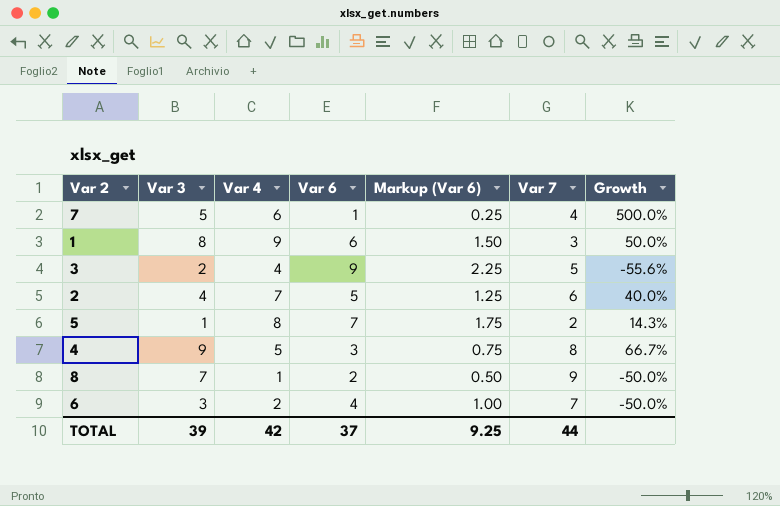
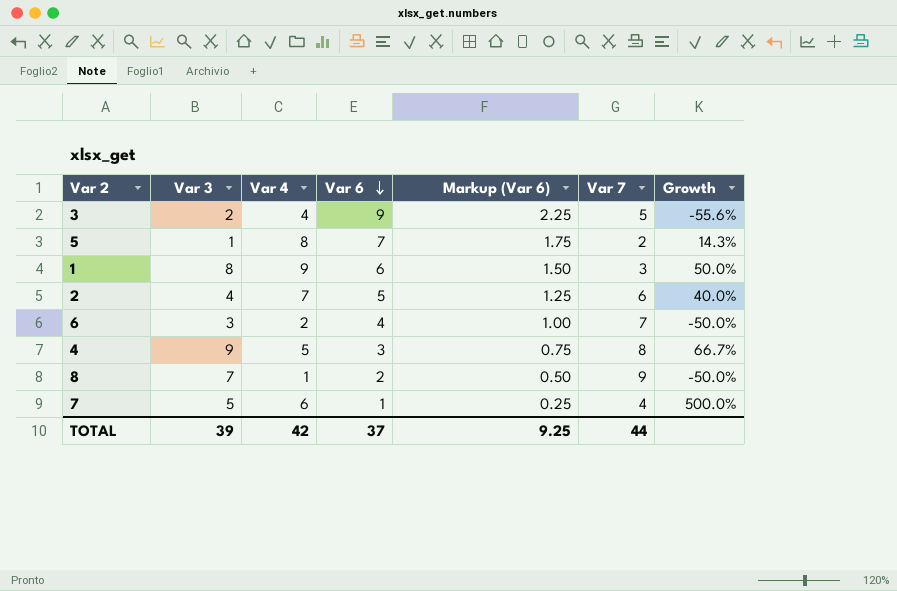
row order: none -> Var 6 descending

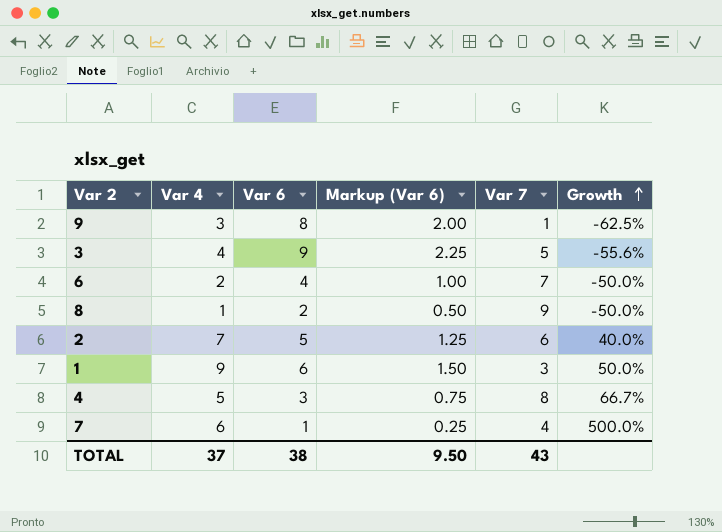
row order: Var 6 descending -> Growth ascending
column Var 3 | position: 2 -> none
row 5: 1 | 8 | 7 | 1.75 | 2 | 14.3% -> none
row 9: none -> 3 | 8 | 2.00 | 1 | -62.5%
TOTAL | Var 4: 42 -> 37
TOTAL | Var 6: 37 -> 38
TOTAL | Markup (Var 6): 9.25 -> 9.50
TOTAL | Var 7: 44 -> 43

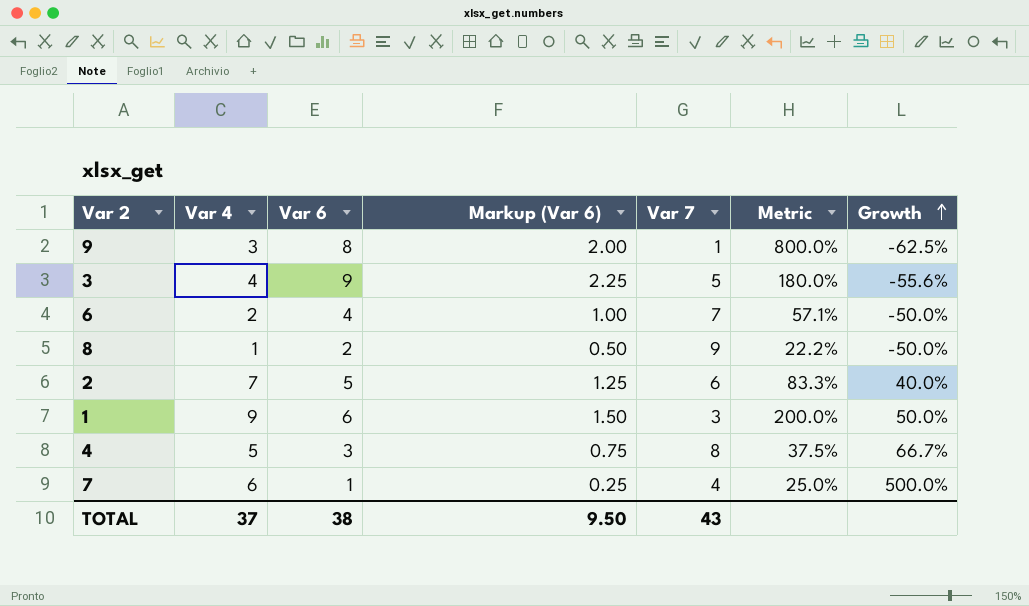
column Metric | formula: none -> [Var 6] / [Var 7]

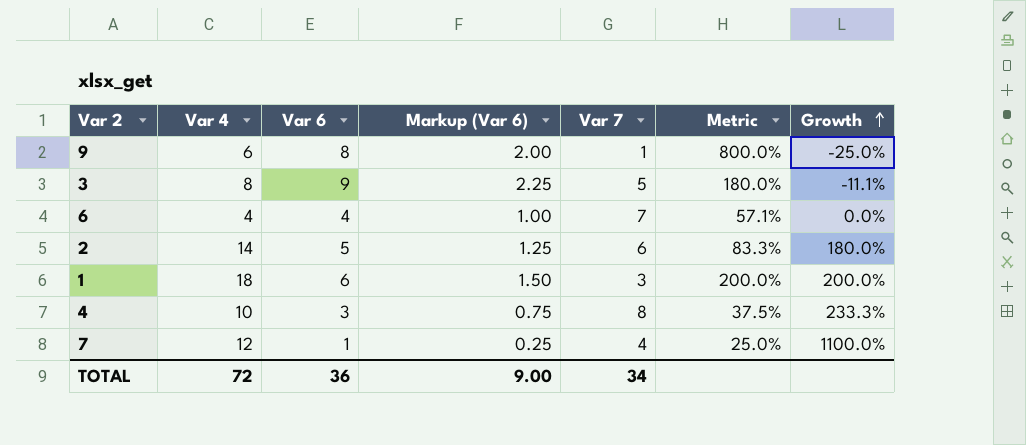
row 8: 1 | 2 | 0.50 | 9 | 22.2% | -50.0% -> none
9 | Var 4: 3 -> 6
9 | Growth: -62.5% -> -25.0%
3 | Var 4: 4 -> 8
3 | Growth: -55.6% -> -11.1%
6 | Var 4: 2 -> 4
6 | Growth: -50.0% -> 0.0%
2 | Var 4: 7 -> 14
2 | Growth: 40.0% -> 180.0%
1 | Var 4: 9 -> 18
1 | Growth: 50.0% -> 200.0%
4 | Var 4: 5 -> 10
4 | Growth: 66.7% -> 233.3%
7 | Var 4: 6 -> 12
7 | Growth: 500.0% -> 1100.0%
TOTAL | Var 4: 37 -> 72
TOTAL | Var 6: 38 -> 36
TOTAL | Markup (Var 6): 9.50 -> 9.00
TOTAL | Var 7: 43 -> 34

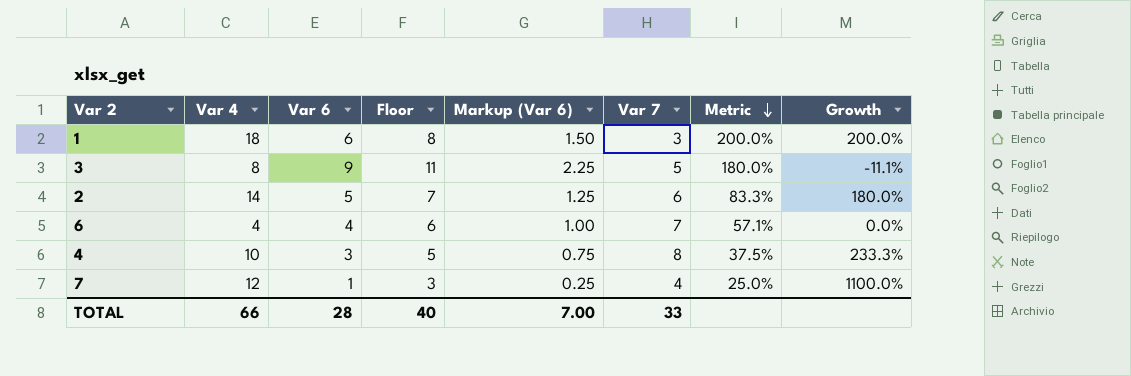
row order: Growth ascending -> Metric descending
column Floor | formula: none -> [Var 6] + 2
row 9: 6 | 8 | 2.00 | 1 | 800.0% | -25.0% -> none
TOTAL | Var 4: 72 -> 66
TOTAL | Var 6: 36 -> 28
TOTAL | Markup (Var 6): 9.00 -> 7.00
TOTAL | Var 7: 34 -> 33

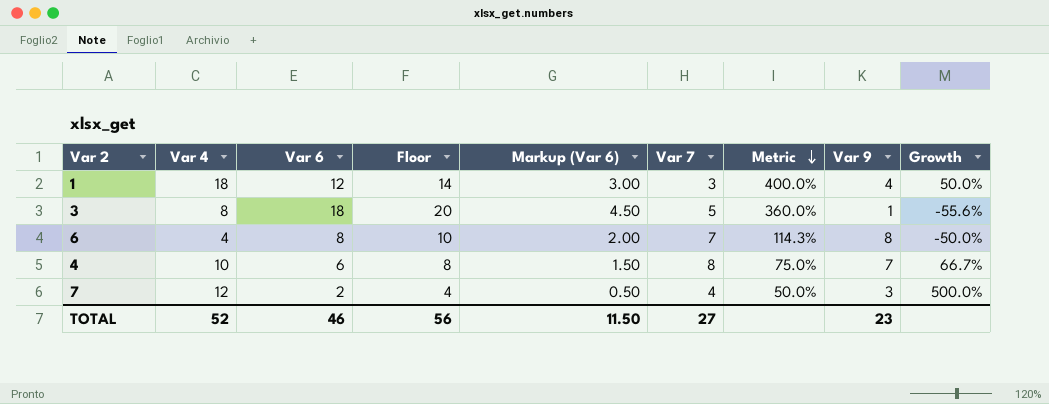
column Var 9 | position: none -> 8
row 2: 14 | 5 | 7 | 1.25 | 6 | 83.3% | 180.0% -> none
1 | Var 6: 6 -> 12
1 | Floor: 8 -> 14
1 | Markup (Var 6): 1.50 -> 3.00
1 | Metric: 200.0% -> 400.0%
1 | Growth: 200.0% -> 50.0%
3 | Var 6: 9 -> 18
3 | Floor: 11 -> 20
3 | Markup (Var 6): 2.25 -> 4.50
3 | Metric: 180.0% -> 360.0%
3 | Growth: -11.1% -> -55.6%
6 | Var 6: 4 -> 8
6 | Floor: 6 -> 10
6 | Markup (Var 6): 1.00 -> 2.00
6 | Metric: 57.1% -> 114.3%
6 | Growth: 0.0% -> -50.0%
4 | Var 6: 3 -> 6
4 | Floor: 5 -> 8
4 | Markup (Var 6): 0.75 -> 1.50
4 | Metric: 37.5% -> 75.0%
4 | Growth: 233.3% -> 66.7%
7 | Var 6: 1 -> 2
7 | Floor: 3 -> 4
7 | Markup (Var 6): 0.25 -> 0.50
7 | Metric: 25.0% -> 50.0%
7 | Growth: 1100.0% -> 500.0%
TOTAL | Var 4: 66 -> 52
TOTAL | Var 6: 28 -> 46
TOTAL | Floor: 40 -> 56
TOTAL | Markup (Var 6): 7.00 -> 11.50
TOTAL | Var 7: 33 -> 27

